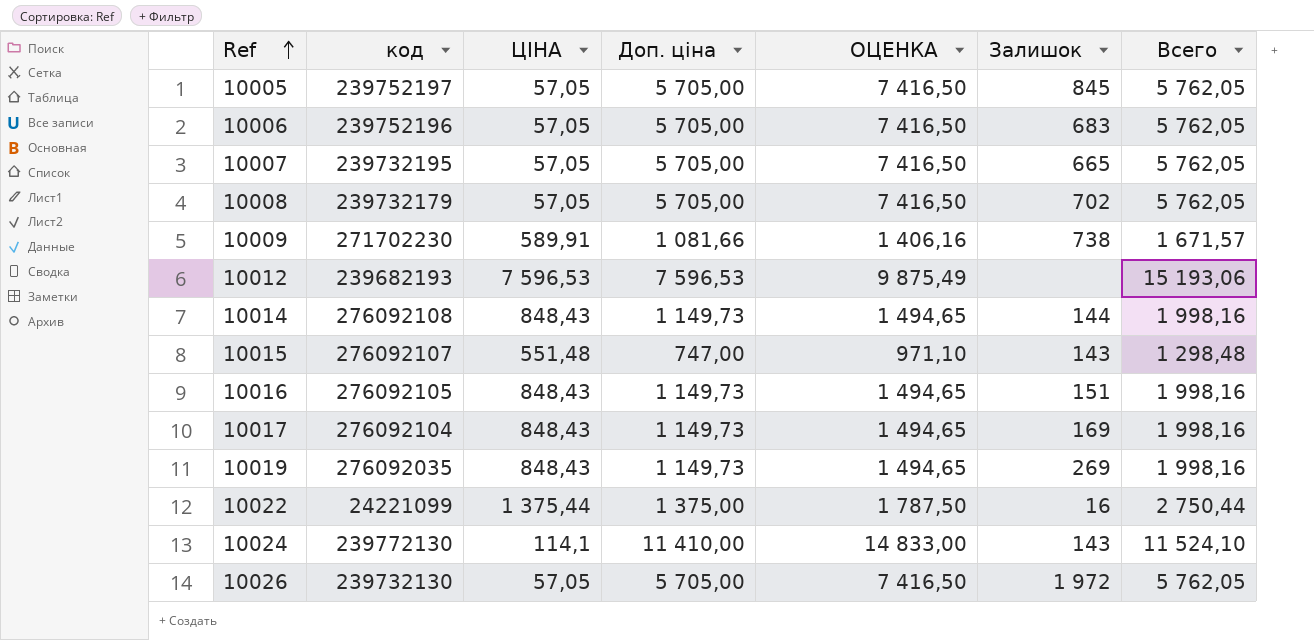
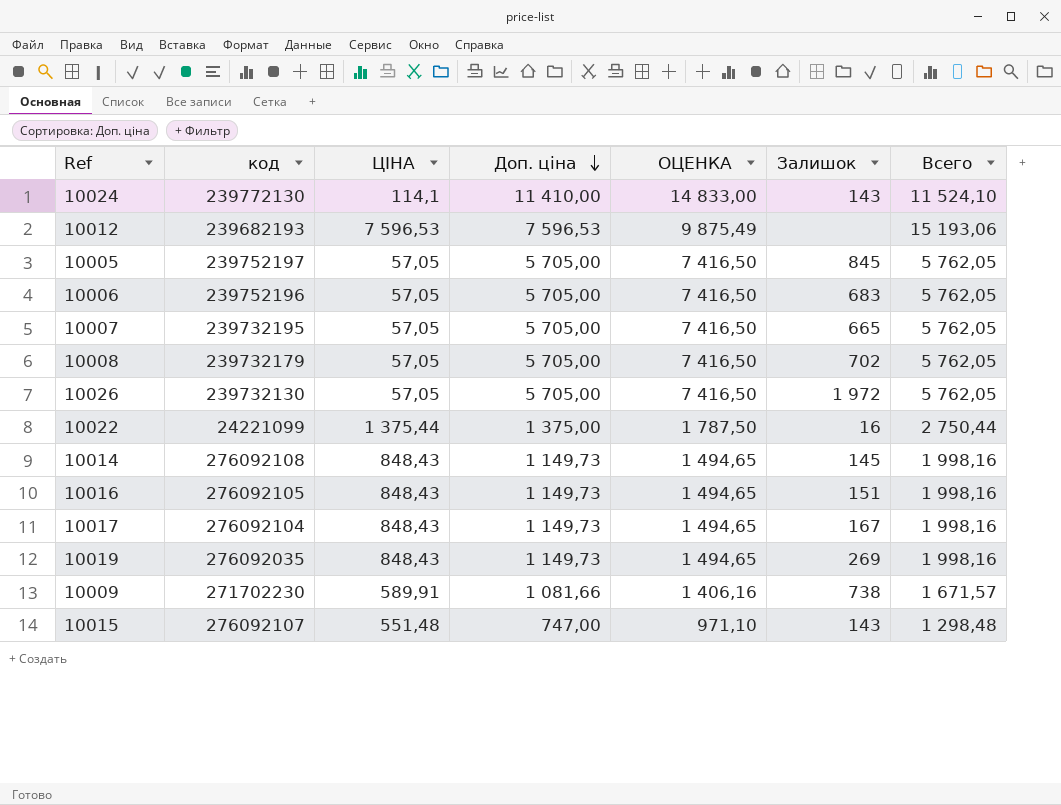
row order: Ref ascending -> Доп. ціна descending
10014 | Залишок: 144 -> 145
10017 | Залишок: 169 -> 167

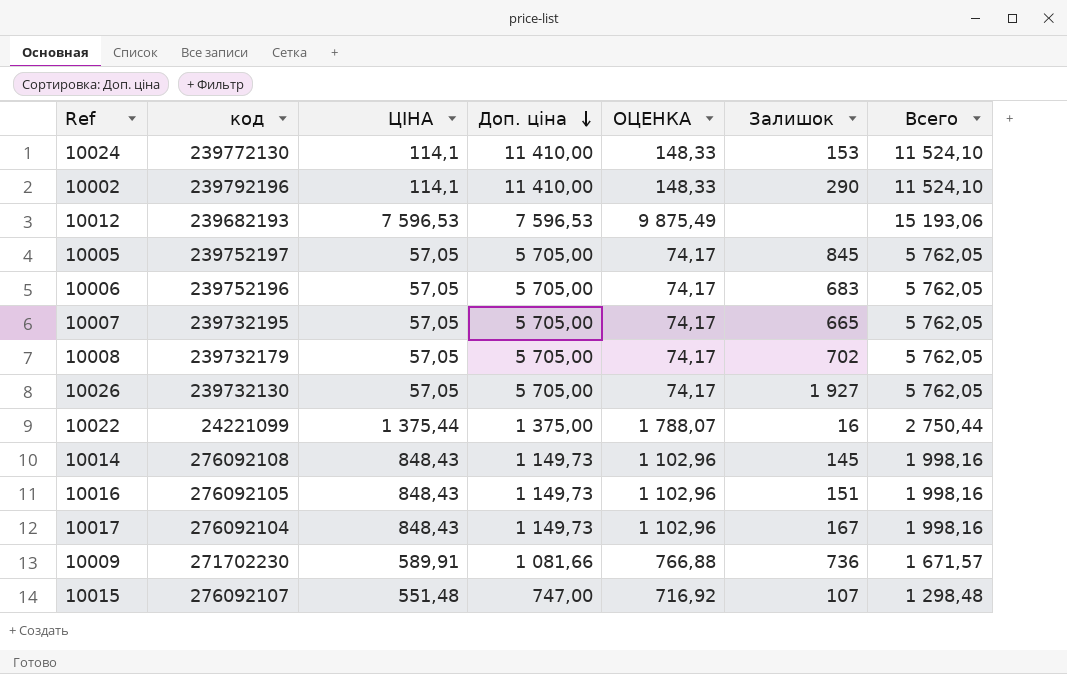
column ОЦЕНКА | formula: [Доп. ціна] * 1,3 -> [ЦІНА] * 1,3
row 10019: 276092035 | 848,43 | 1 149,73 | 1 494,65 | 269 | 1 998,16 -> none
10024 | Залишок: 143 -> 153
row 10002: none -> 239792196 | 114,1 | 11 410,00 | 148,33 | 290 | 11 524,10
10026 | Залишок: 1 972 -> 1 927
10009 | Залишок: 738 -> 736
10015 | Залишок: 143 -> 107

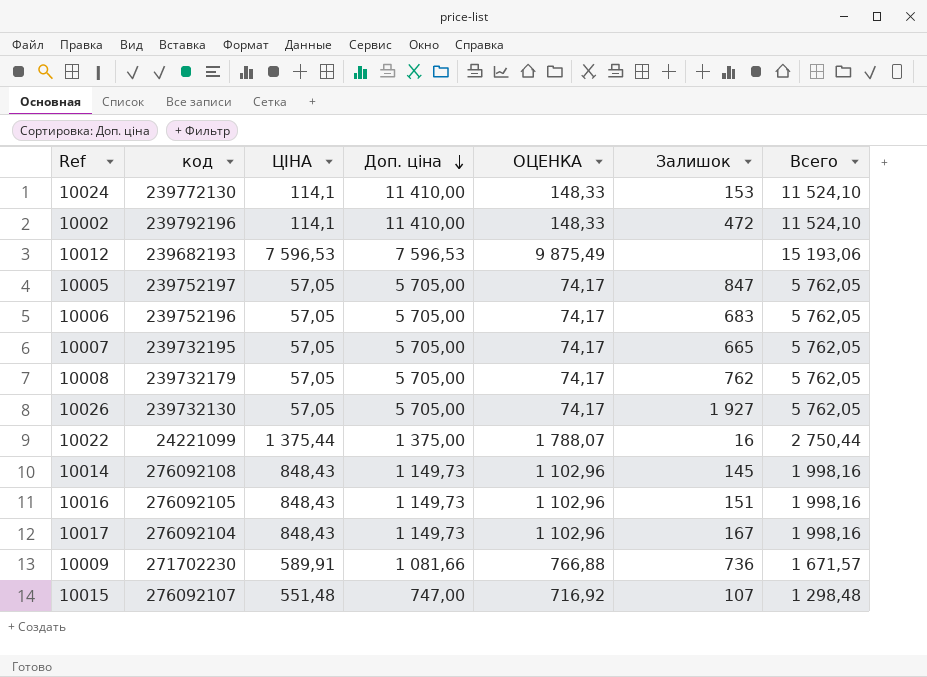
10002 | Залишок: 290 -> 472
10005 | Залишок: 845 -> 847
10008 | Залишок: 702 -> 762

